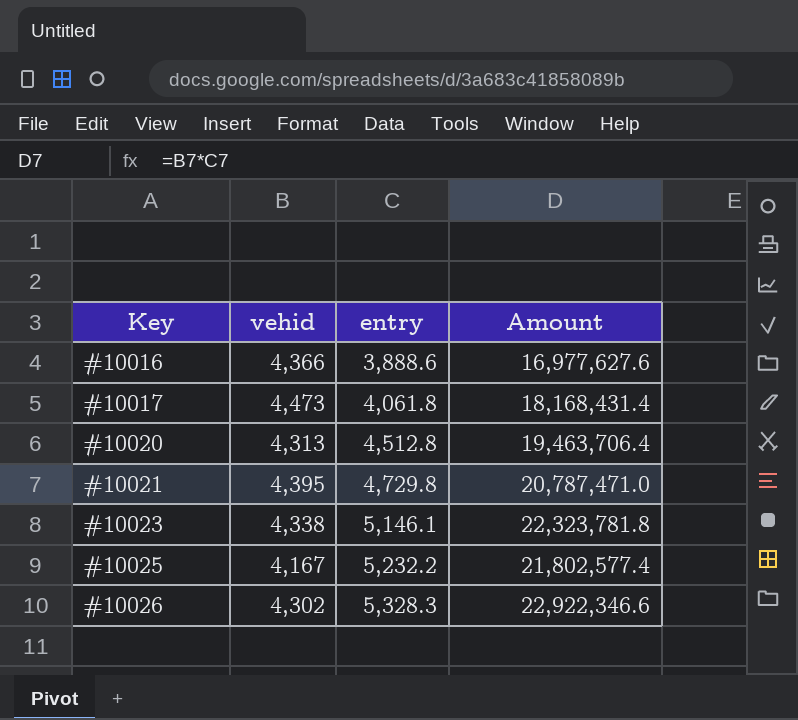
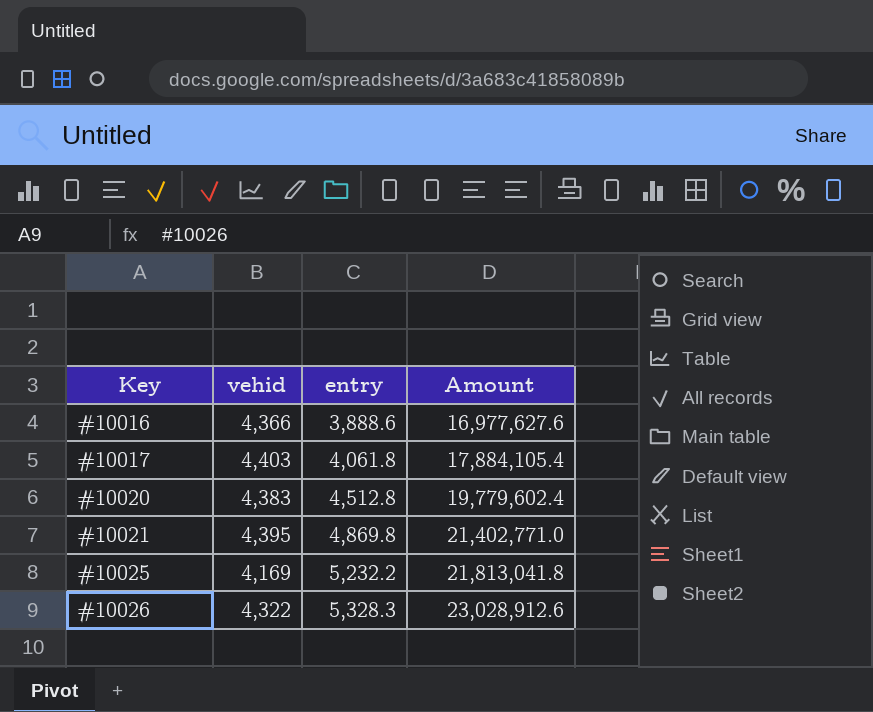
row #10023: 4,338 | 5,146.1 | 22,323,781.8 -> none
#10017 | vehid: 4,473 -> 4,403
#10017 | Amount: 18,168,431.4 -> 17,884,105.4
#10020 | vehid: 4,313 -> 4,383
#10020 | Amount: 19,463,706.4 -> 19,779,602.4
#10021 | entry: 4,729.8 -> 4,869.8
#10021 | Amount: 20,787,471.0 -> 21,402,771.0
#10025 | vehid: 4,167 -> 4,169
#10025 | Amount: 21,802,577.4 -> 21,813,041.8
#10026 | vehid: 4,302 -> 4,322
#10026 | Amount: 22,922,346.6 -> 23,028,912.6

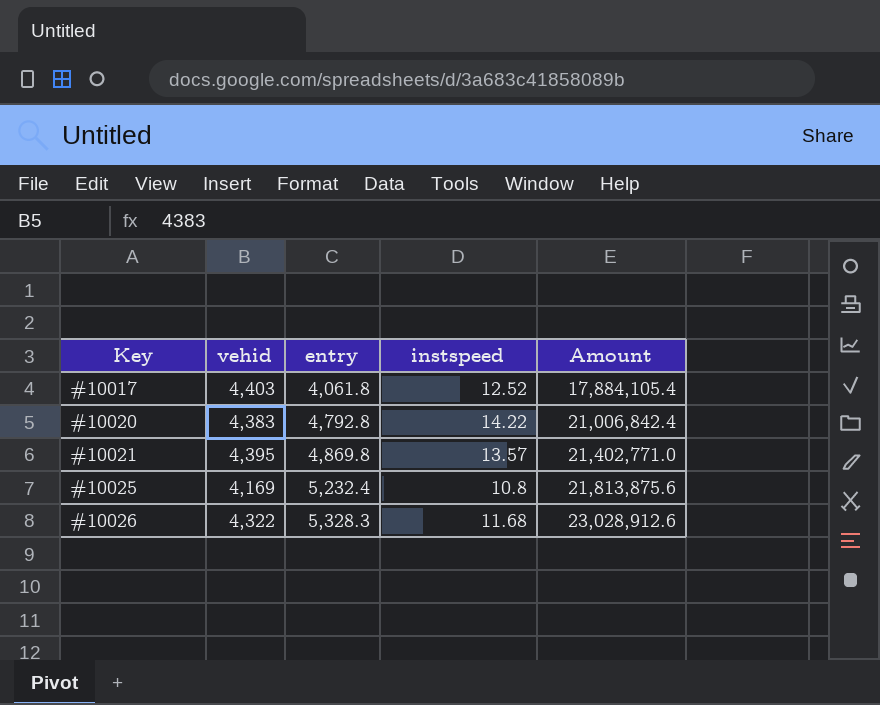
column instspeed | position: none -> 4
row #10016: 4,366 | 3,888.6 | 16,977,627.6 -> none
#10020 | entry: 4,512.8 -> 4,792.8
#10020 | Amount: 19,779,602.4 -> 21,006,842.4
#10025 | entry: 5,232.2 -> 5,232.4
#10025 | Amount: 21,813,041.8 -> 21,813,875.6

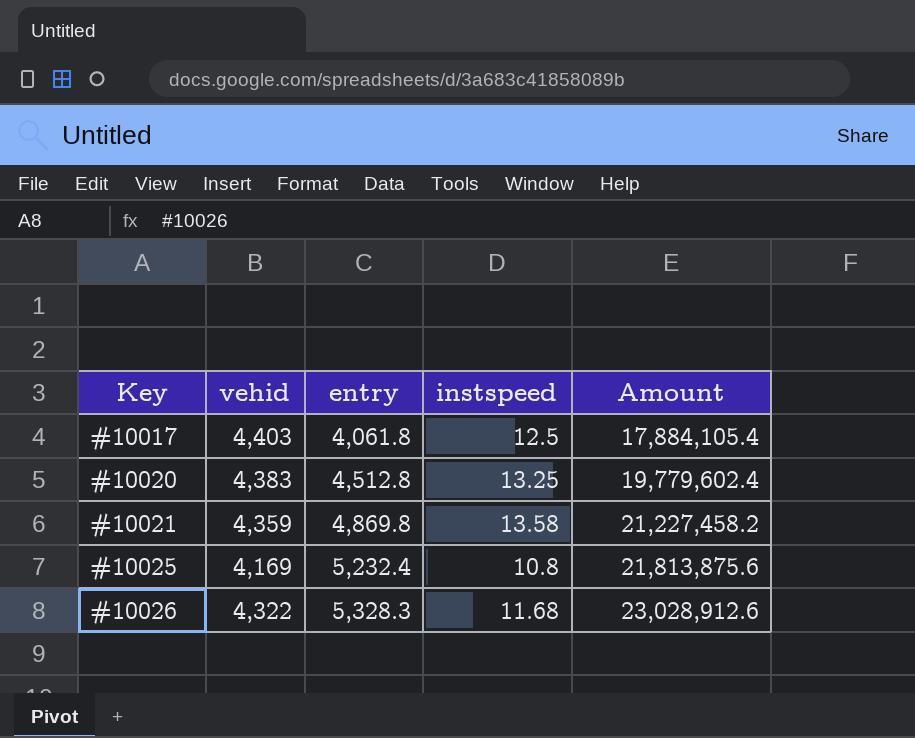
#10017 | instspeed: 12.52 -> 12.5
#10020 | entry: 4,792.8 -> 4,512.8
#10020 | instspeed: 14.22 -> 13.25
#10020 | Amount: 21,006,842.4 -> 19,779,602.4
#10021 | vehid: 4,395 -> 4,359
#10021 | instspeed: 13.57 -> 13.58
#10021 | Amount: 21,402,771.0 -> 21,227,458.2

